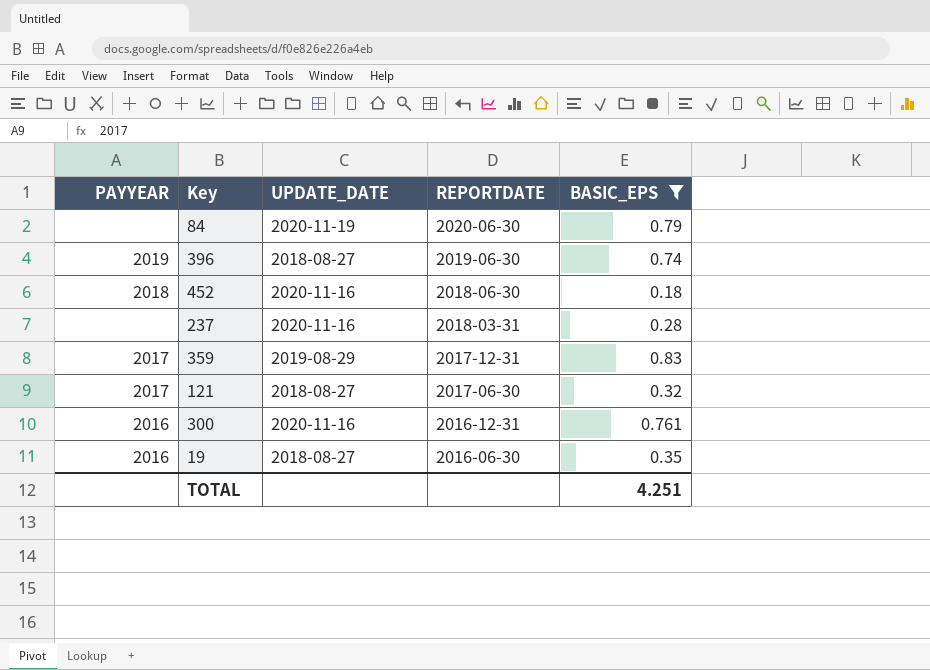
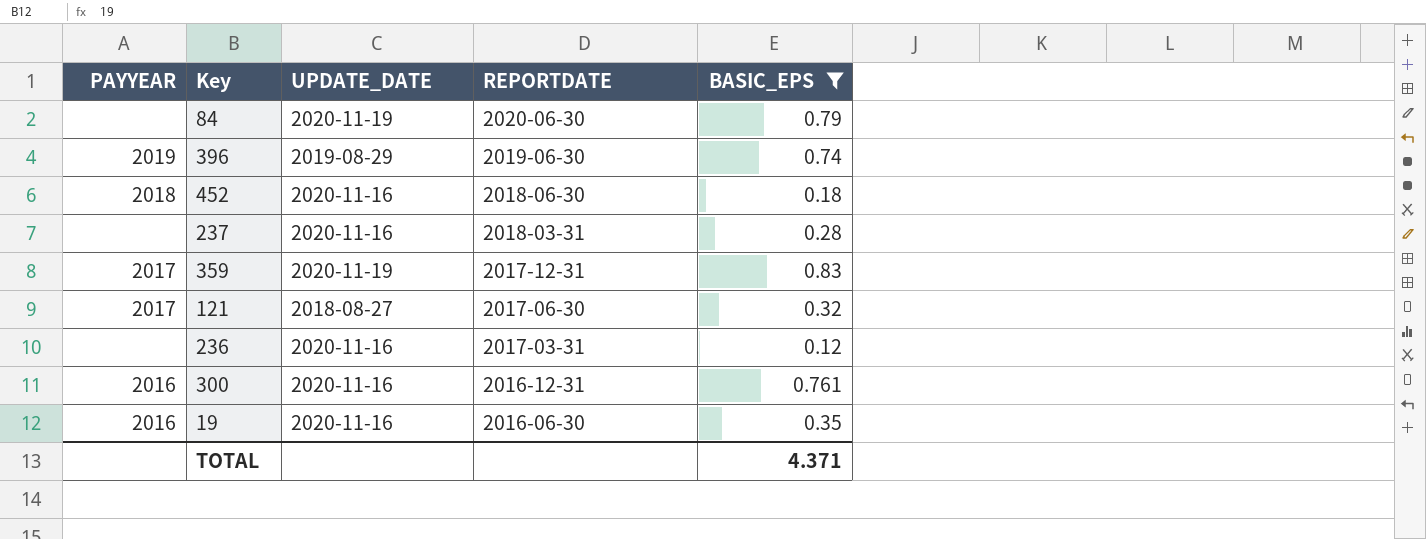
396 | UPDATE_DATE: 2018-08-27 -> 2019-08-29
359 | UPDATE_DATE: 2019-08-29 -> 2020-11-19
row 236: none -> none | 2020-11-16 | 2017-03-31 | 0.12
19 | UPDATE_DATE: 2018-08-27 -> 2020-11-16
TOTAL | BASIC_EPS: 4.251 -> 4.371

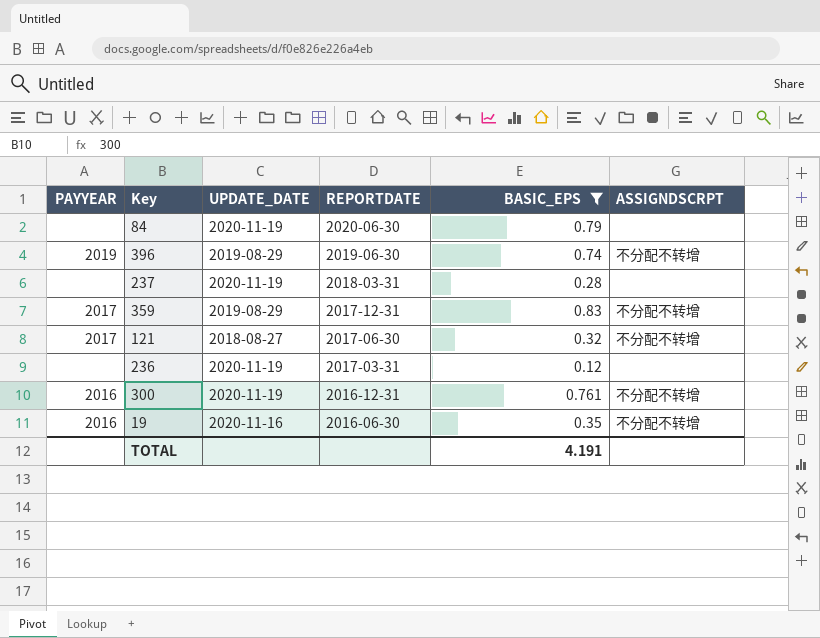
column ASSIGNDSCRPT | position: none -> 6
row 452: 2018 | 2020-11-16 | 2018-06-30 | 0.18 -> none
237 | UPDATE_DATE: 2020-11-16 -> 2020-11-19
359 | UPDATE_DATE: 2020-11-19 -> 2019-08-29
236 | UPDATE_DATE: 2020-11-16 -> 2020-11-19
300 | UPDATE_DATE: 2020-11-16 -> 2020-11-19
TOTAL | BASIC_EPS: 4.371 -> 4.191

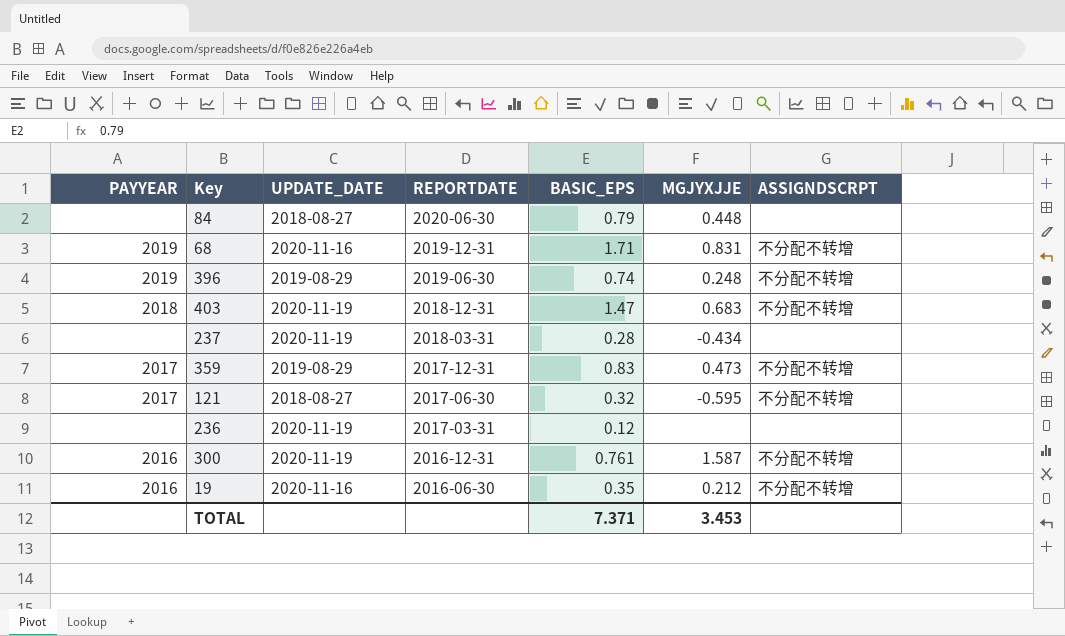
filter: BASIC_EPS <= 0.83 -> none
column MGJYXJJE | position: none -> 6
84 | UPDATE_DATE: 2020-11-19 -> 2018-08-27
TOTAL | BASIC_EPS: 4.191 -> 7.371

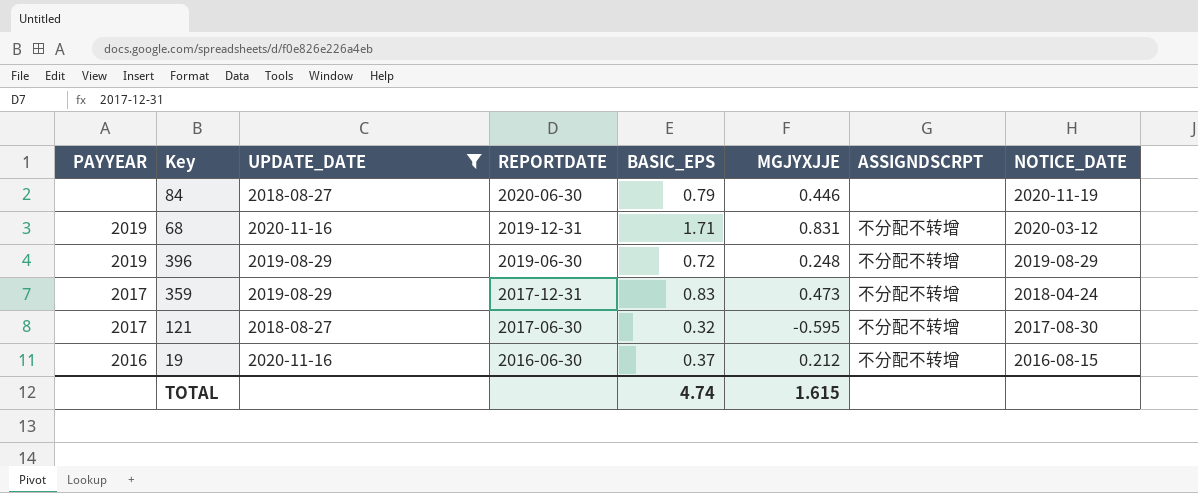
filter: none -> UPDATE_DATE != 2020-11-19
column NOTICE_DATE | position: none -> 8
84 | MGJYXJJE: 0.448 -> 0.446
396 | BASIC_EPS: 0.74 -> 0.72
19 | BASIC_EPS: 0.35 -> 0.37
TOTAL | BASIC_EPS: 7.371 -> 4.74
TOTAL | MGJYXJJE: 3.453 -> 1.615

